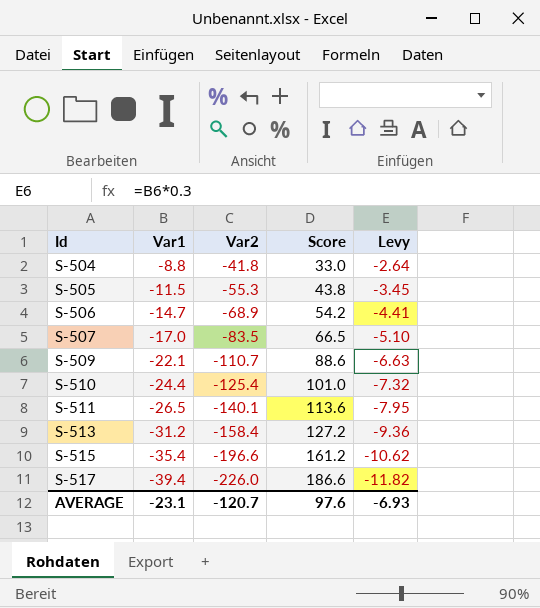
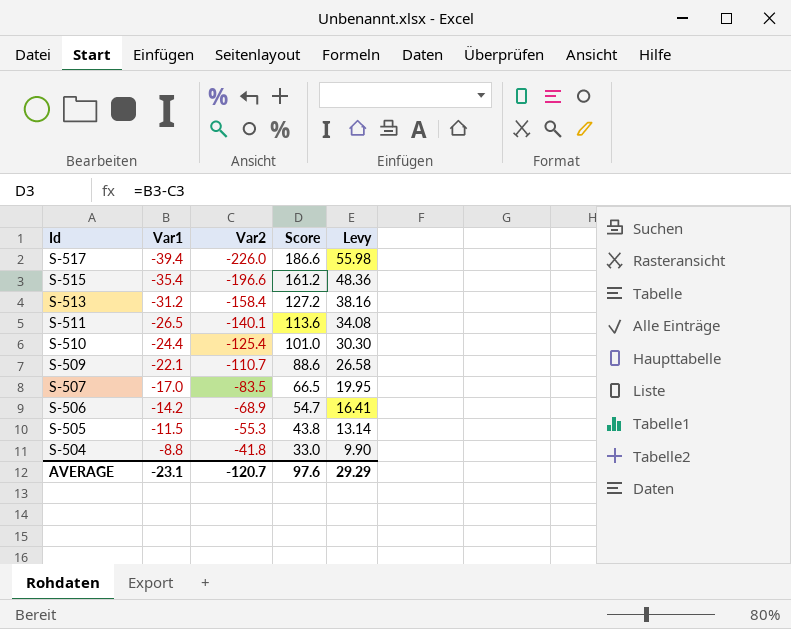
row order: Id ascending -> Id descending
column Levy | formula: [Var1] * 0.3 -> [Score] * 0.3
S-506 | Var1: -14.7 -> -14.2
S-506 | Score: 54.2 -> 54.7
AVERAGE | Levy: -6.93 -> 29.29

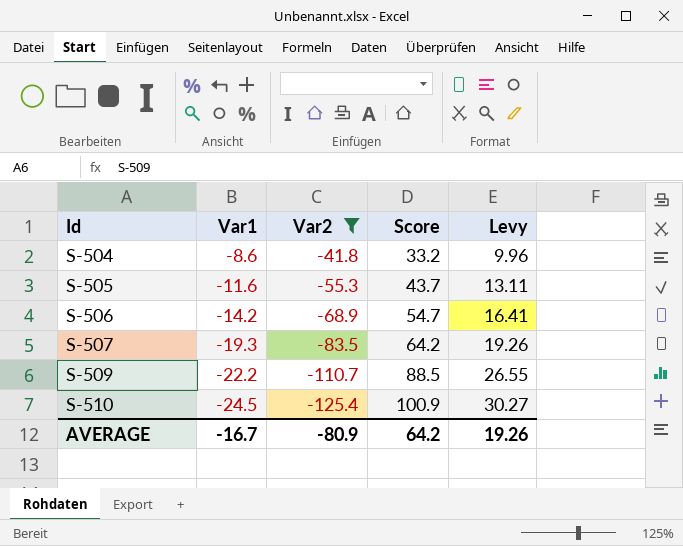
filter: none -> Var2 >= -125.4
row order: Id descending -> Id ascending
S-504 | Var1: -8.8 -> -8.6
S-504 | Score: 33.0 -> 33.2
S-504 | Levy: 9.90 -> 9.96
S-505 | Var1: -11.5 -> -11.6
S-505 | Score: 43.8 -> 43.7
S-505 | Levy: 13.14 -> 13.11
S-507 | Var1: -17.0 -> -19.3
S-507 | Score: 66.5 -> 64.2
S-507 | Levy: 19.95 -> 19.26
S-509 | Var1: -22.1 -> -22.2
S-509 | Score: 88.6 -> 88.5
S-509 | Levy: 26.58 -> 26.55
S-510 | Var1: -24.4 -> -24.5
S-510 | Score: 101.0 -> 100.9
S-510 | Levy: 30.30 -> 30.27
AVERAGE | Var1: -23.1 -> -16.7
AVERAGE | Var2: -120.7 -> -80.9
AVERAGE | Score: 97.6 -> 64.2
AVERAGE | Levy: 29.29 -> 19.26

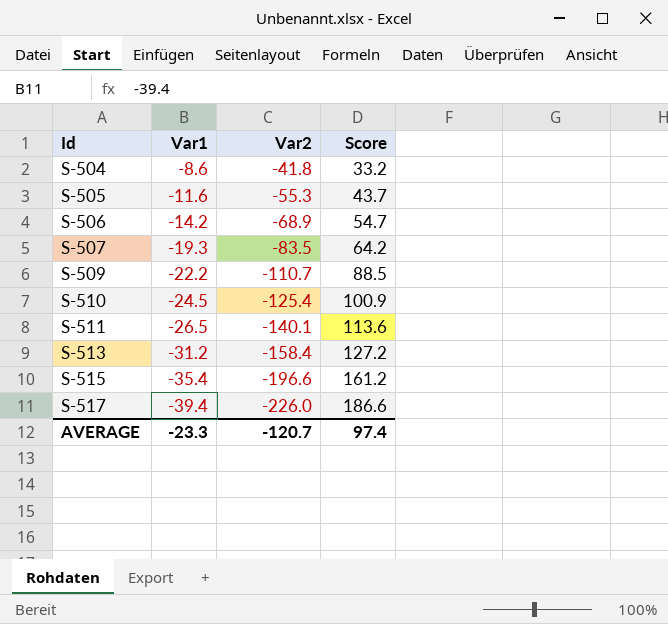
filter: Var2 >= -125.4 -> none
column Levy | formula: [Score] * 0.3 -> none
AVERAGE | Var1: -16.7 -> -23.3
AVERAGE | Var2: -80.9 -> -120.7
AVERAGE | Score: 64.2 -> 97.4

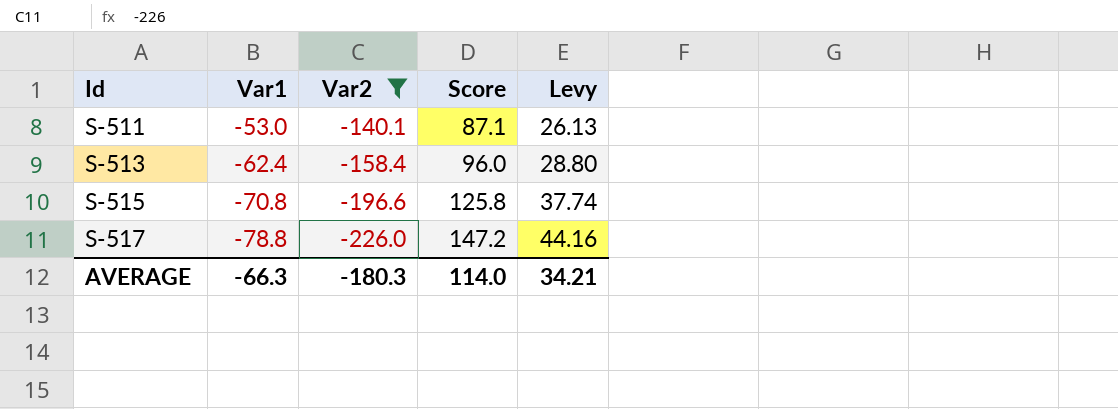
filter: none -> Var2 <= -140.1
column Levy | formula: none -> [Score] * 0.3
S-511 | Var1: -26.5 -> -53.0
S-511 | Score: 113.6 -> 87.1
S-513 | Var1: -31.2 -> -62.4
S-513 | Score: 127.2 -> 96.0
S-515 | Var1: -35.4 -> -70.8
S-515 | Score: 161.2 -> 125.8
S-517 | Var1: -39.4 -> -78.8
S-517 | Score: 186.6 -> 147.2
AVERAGE | Var1: -23.3 -> -66.3
AVERAGE | Var2: -120.7 -> -180.3
AVERAGE | Score: 97.4 -> 114.0

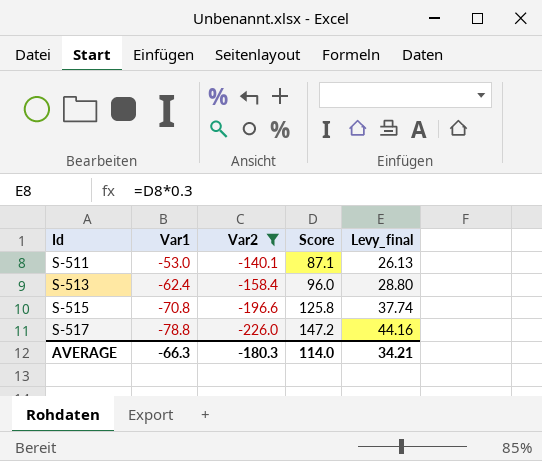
column name: Levy -> Levy_final

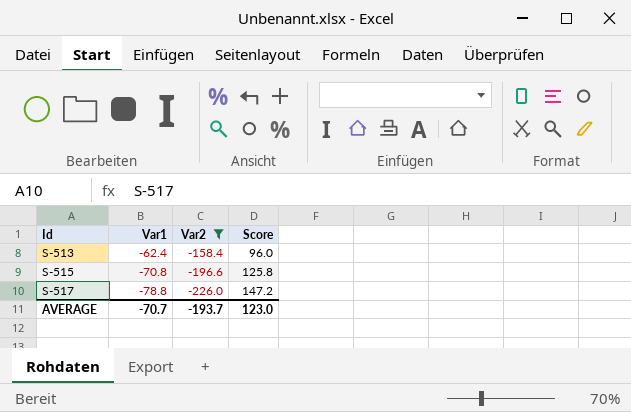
column Levy_final | formula: [Score] * 0.3 -> none
row S-511: -53.0 | -140.1 | 87.1 | 26.13 -> none
AVERAGE | Var1: -66.3 -> -70.7
AVERAGE | Var2: -180.3 -> -193.7
AVERAGE | Score: 114.0 -> 123.0

